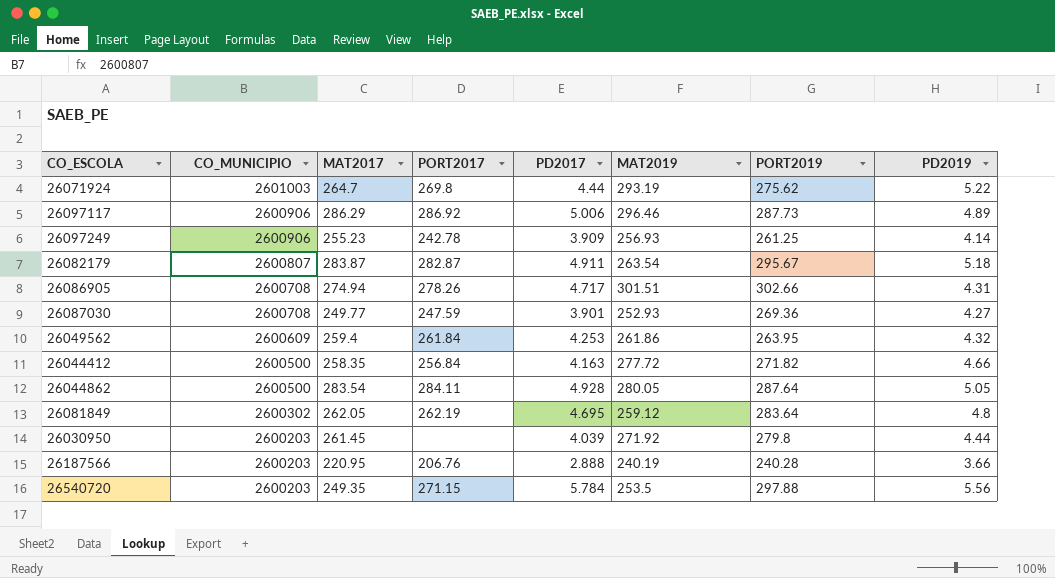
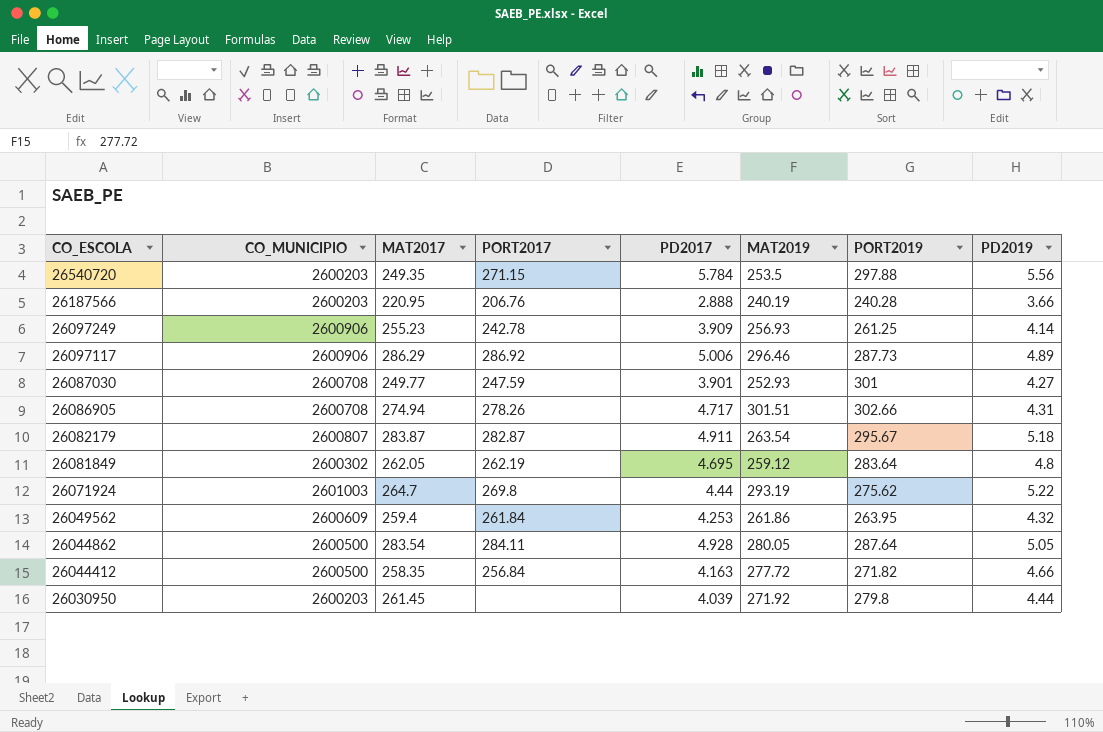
row order: CO_MUNICIPIO descending -> CO_ESCOLA descending
26087030 | PORT2019: 269.36 -> 301

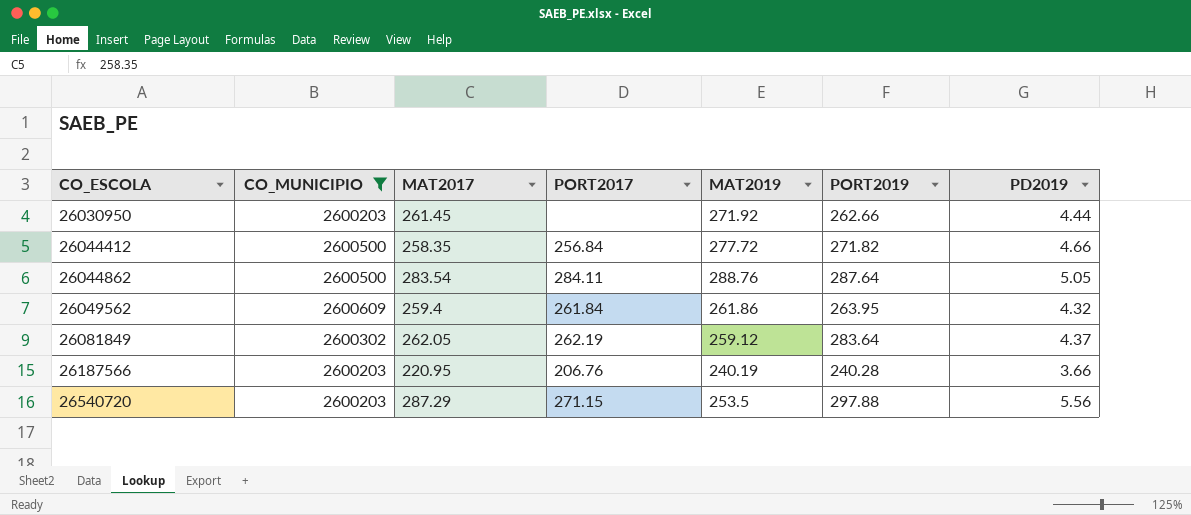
filter: none -> CO_MUNICIPIO <= 2600609
row order: CO_ESCOLA descending -> CO_ESCOLA ascending
column PD2017 | position: 5 -> none
26030950 | PORT2019: 279.8 -> 262.66
26044862 | MAT2019: 280.05 -> 288.76
26081849 | PD2019: 4.8 -> 4.37
26540720 | MAT2017: 249.35 -> 287.29

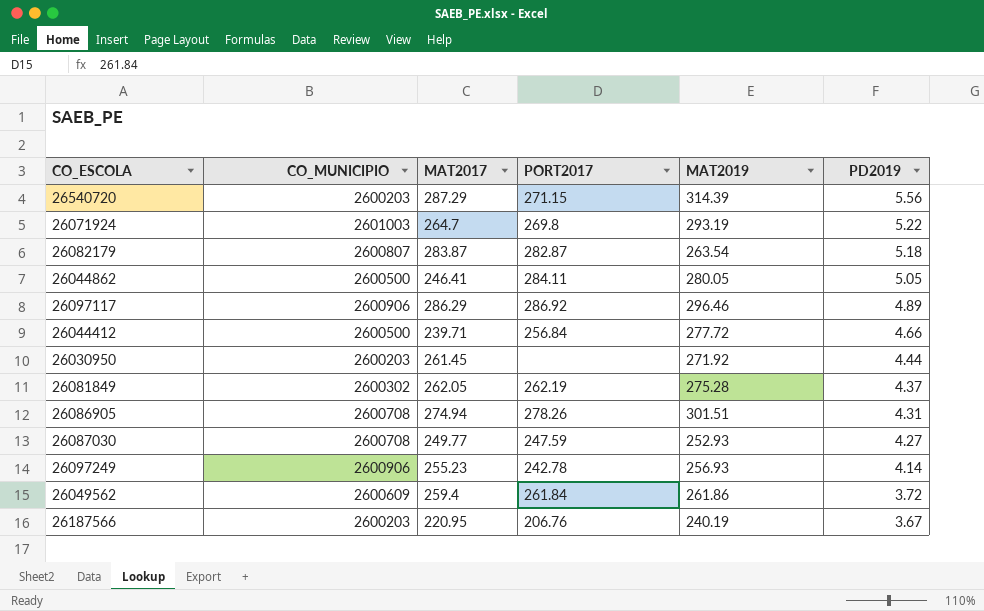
filter: CO_MUNICIPIO <= 2600609 -> none
row order: CO_ESCOLA ascending -> PD2019 descending
column PORT2019 | position: 6 -> none
26540720 | MAT2019: 253.5 -> 314.39
26044862 | MAT2017: 283.54 -> 246.41
26044862 | MAT2019: 288.76 -> 280.05
26044412 | MAT2017: 258.35 -> 239.71
26081849 | MAT2019: 259.12 -> 275.28
26049562 | PD2019: 4.32 -> 3.72
26187566 | PD2019: 3.66 -> 3.67

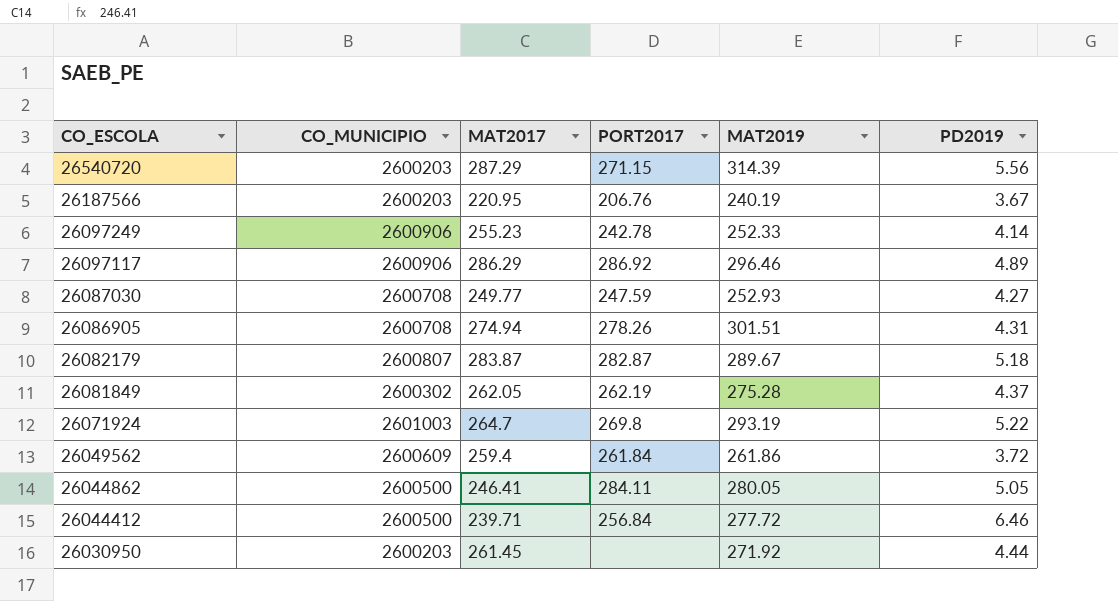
row order: PD2019 descending -> CO_ESCOLA descending
26097249 | MAT2019: 256.93 -> 252.33
26082179 | MAT2019: 263.54 -> 289.67
26044412 | PD2019: 4.66 -> 6.46

